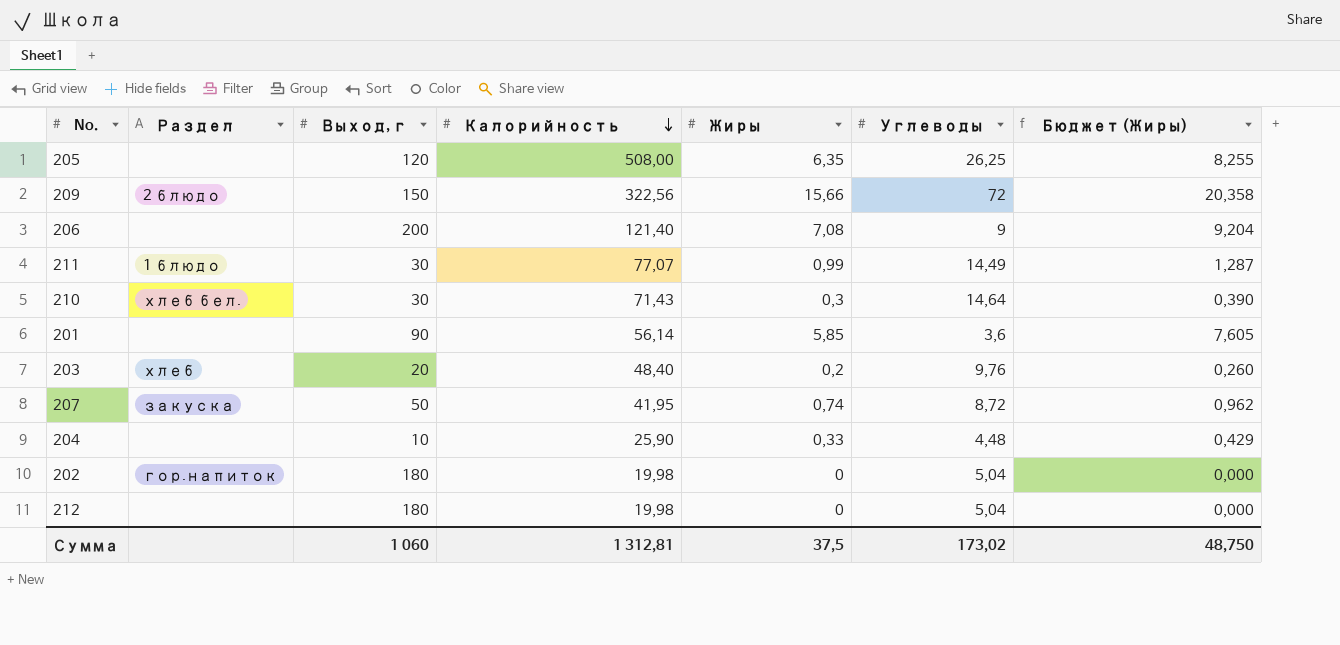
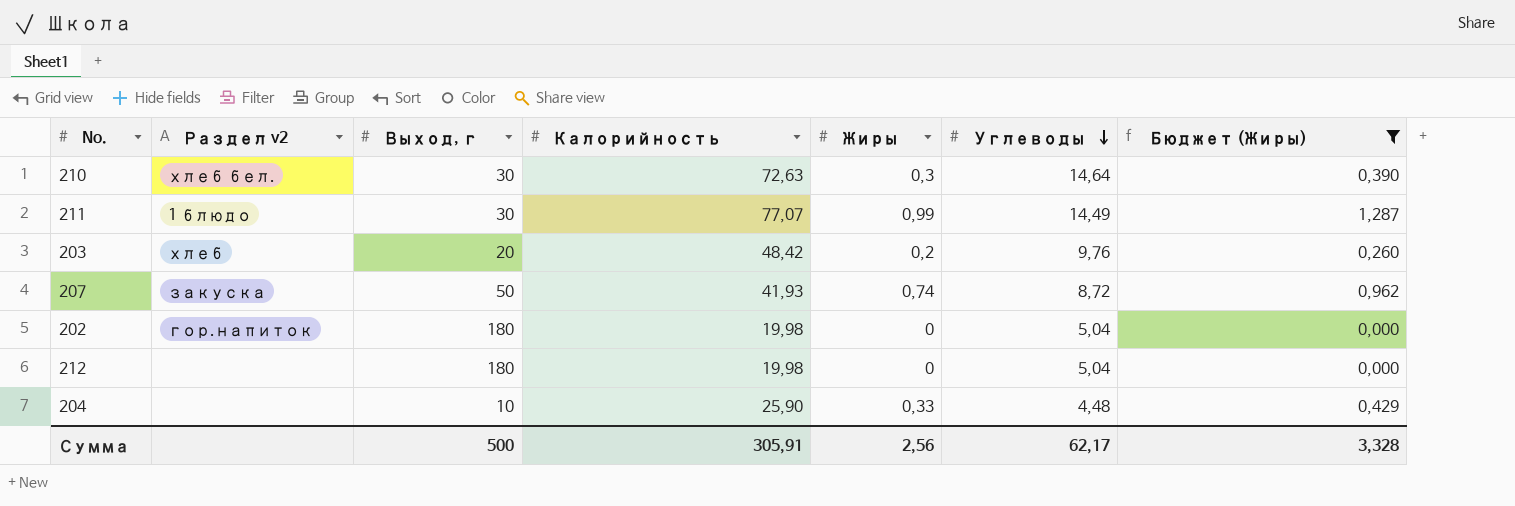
filter: none -> Бюджет (Жиры) <= 1,287
row order: Калорийность descending -> Углеводы descending
column name: Раздел -> Раздел v2
210 | Калорийность: 71,43 -> 72,63
203 | Калорийность: 48,40 -> 48,42
207 | Калорийность: 41,95 -> 41,93
Сумма | Выход, г: 1 060 -> 500
Сумма | Калорийность: 1 312,81 -> 305,91
Сумма | Жиры: 37,5 -> 2,56
Сумма | Углеводы: 173,02 -> 62,17
Сумма | Бюджет (Жиры): 48,750 -> 3,328

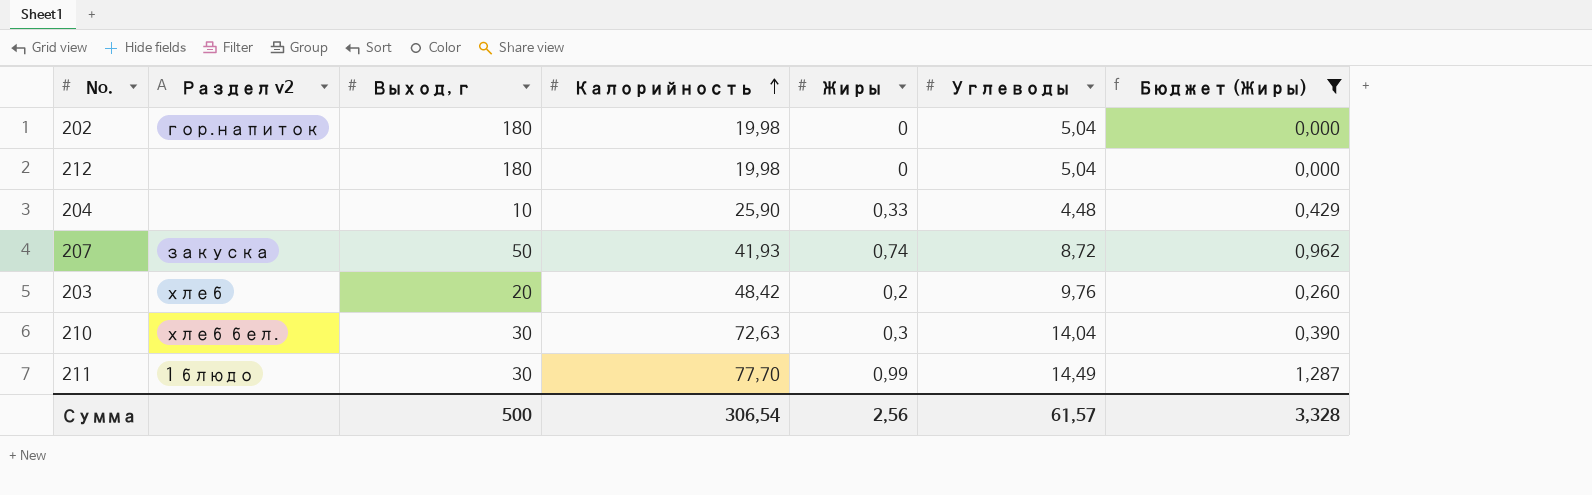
row order: Углеводы descending -> Калорийность ascending
210 | Углеводы: 14,64 -> 14,04
211 | Калорийность: 77,07 -> 77,70
Сумма | Калорийность: 305,91 -> 306,54
Сумма | Углеводы: 62,17 -> 61,57

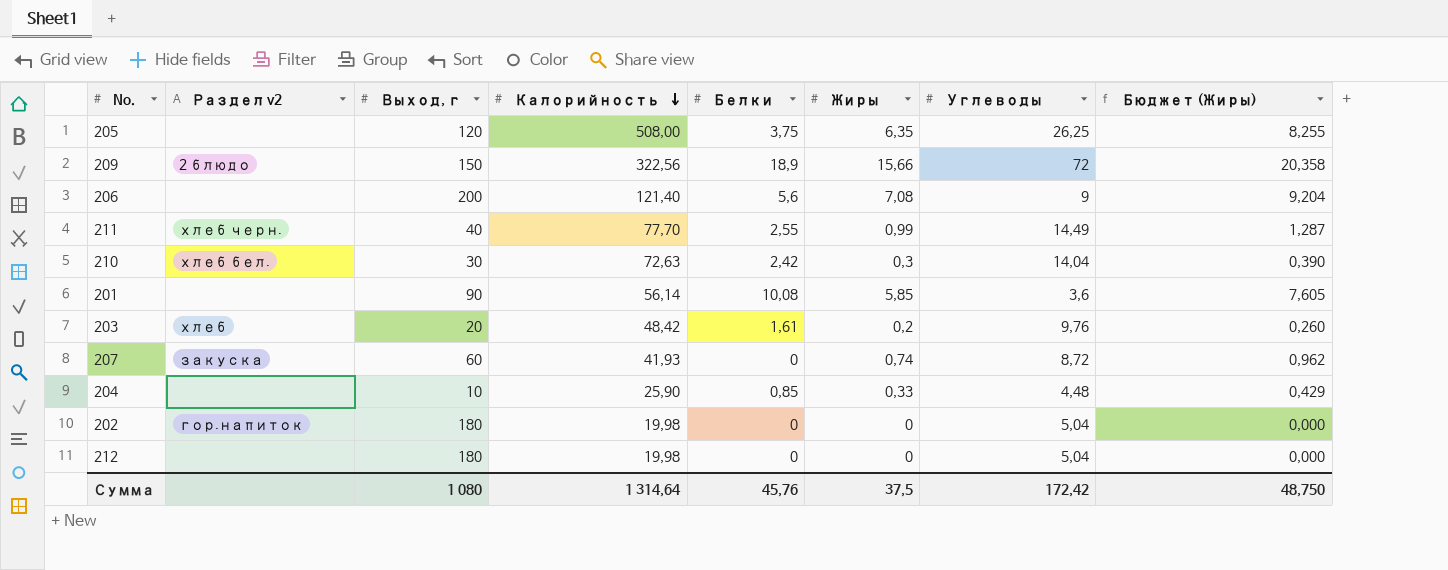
filter: Бюджет (Жиры) <= 1,287 -> none
row order: Калорийность ascending -> Калорийность descending
column Белки | position: none -> 5
211 | Раздел v2: 1 блюдо -> хлеб черн.
211 | Выход, г: 30 -> 40
207 | Выход, г: 50 -> 60
Сумма | Выход, г: 500 -> 1 080
Сумма | Калорийность: 306,54 -> 1 314,64
Сумма | Жиры: 2,56 -> 37,5
Сумма | Углеводы: 61,57 -> 172,42
Сумма | Бюджет (Жиры): 3,328 -> 48,750

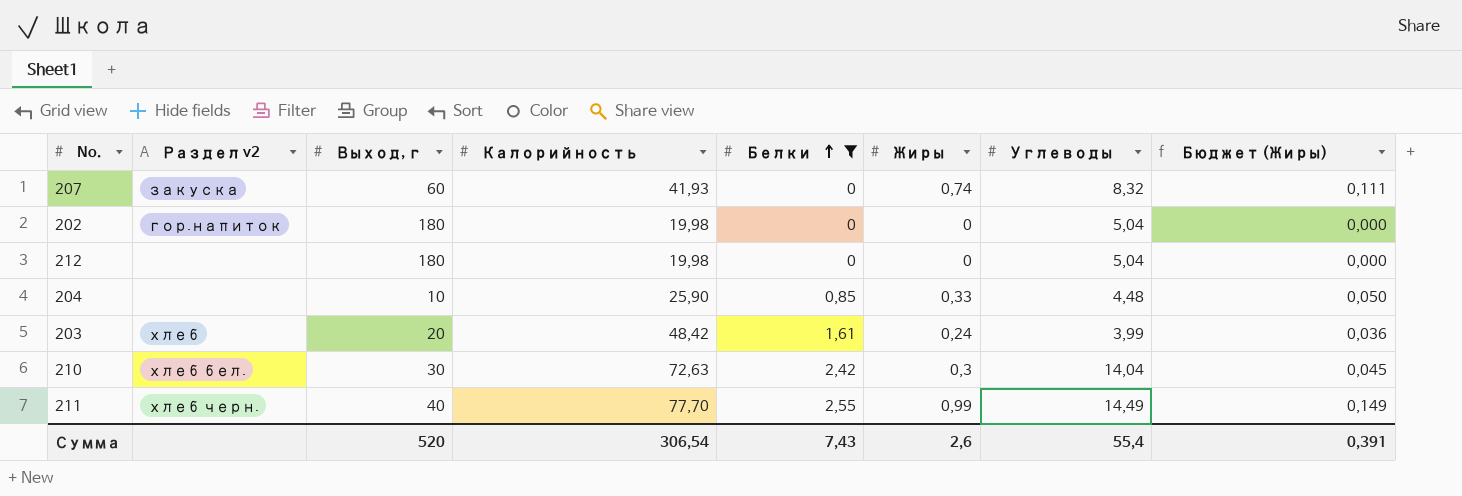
filter: none -> Белки <= 2,55
row order: Калорийность descending -> Белки ascending
column Бюджет (Жиры) | formula: [Жиры] * 1,3 -> [Жиры] * 0,15
207 | Углеводы: 8,72 -> 8,32
203 | Жиры: 0,2 -> 0,24
203 | Углеводы: 9,76 -> 3,99
Сумма | Выход, г: 1 080 -> 520
Сумма | Калорийность: 1 314,64 -> 306,54
Сумма | Белки: 45,76 -> 7,43
Сумма | Жиры: 37,5 -> 2,6
Сумма | Углеводы: 172,42 -> 55,4
Сумма | Бюджет (Жиры): 48,750 -> 0,391

